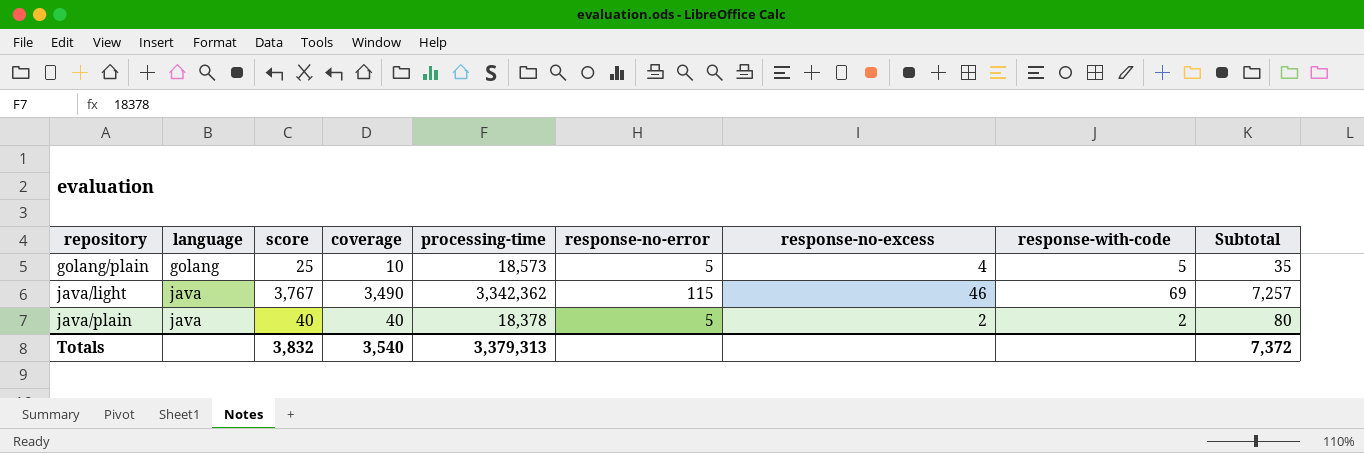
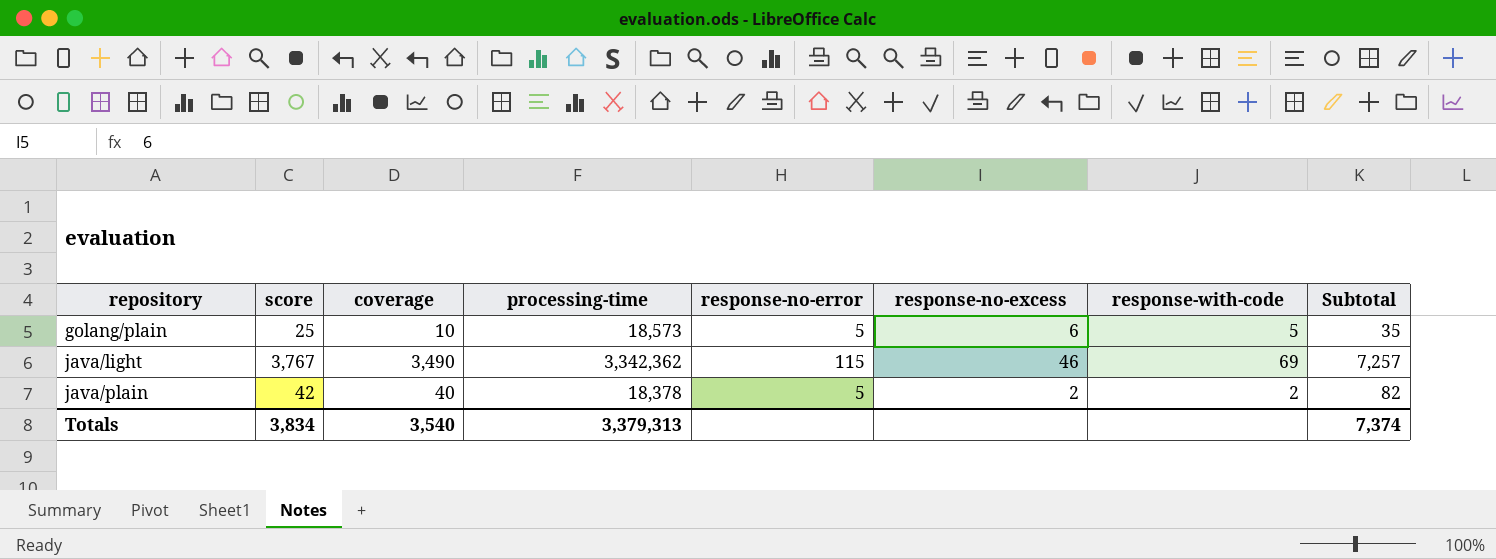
column language | position: 2 -> none
golang/plain | response-no-excess: 4 -> 6
java/plain | score: 40 -> 42
java/plain | Subtotal: 80 -> 82
Totals | score: 3,832 -> 3,834
Totals | Subtotal: 7,372 -> 7,374

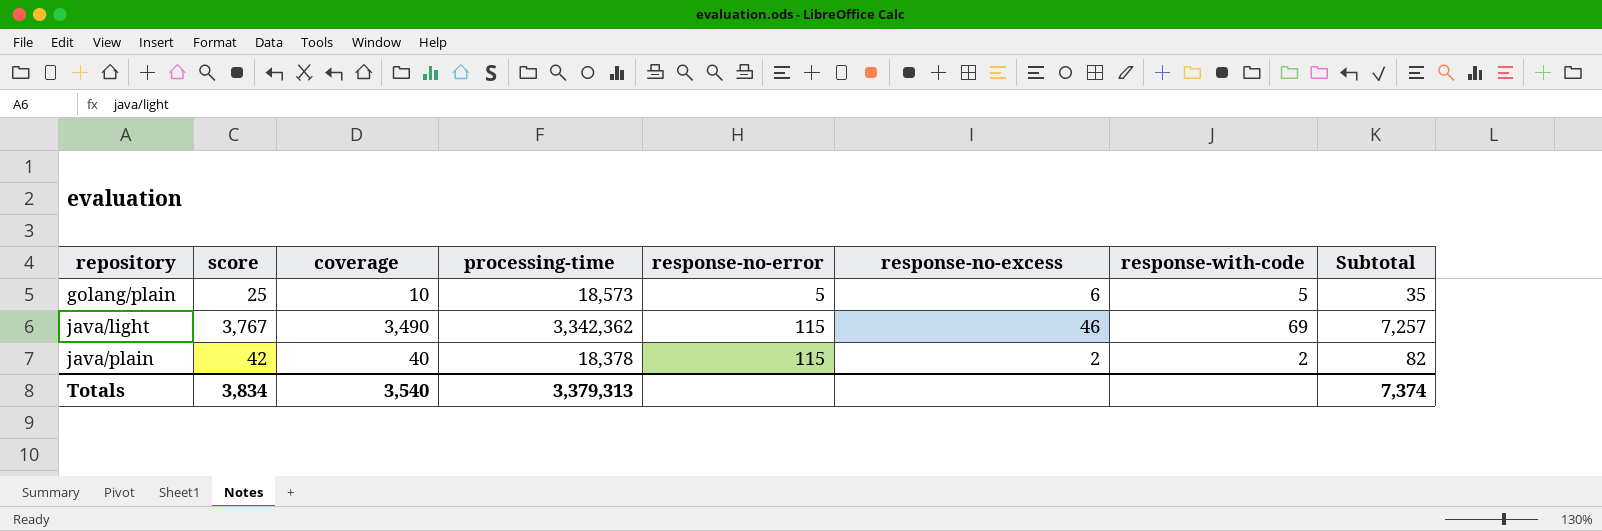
java/plain | response-no-error: 5 -> 115

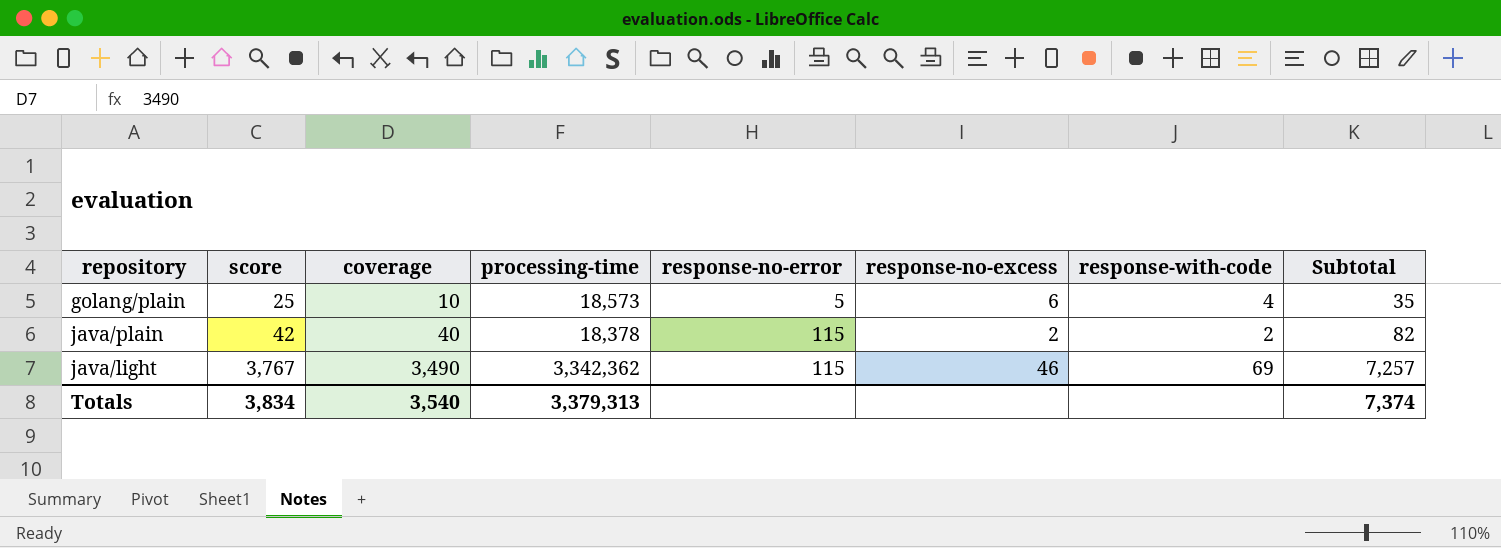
row order: repository ascending -> score ascending
golang/plain | response-with-code: 5 -> 4

